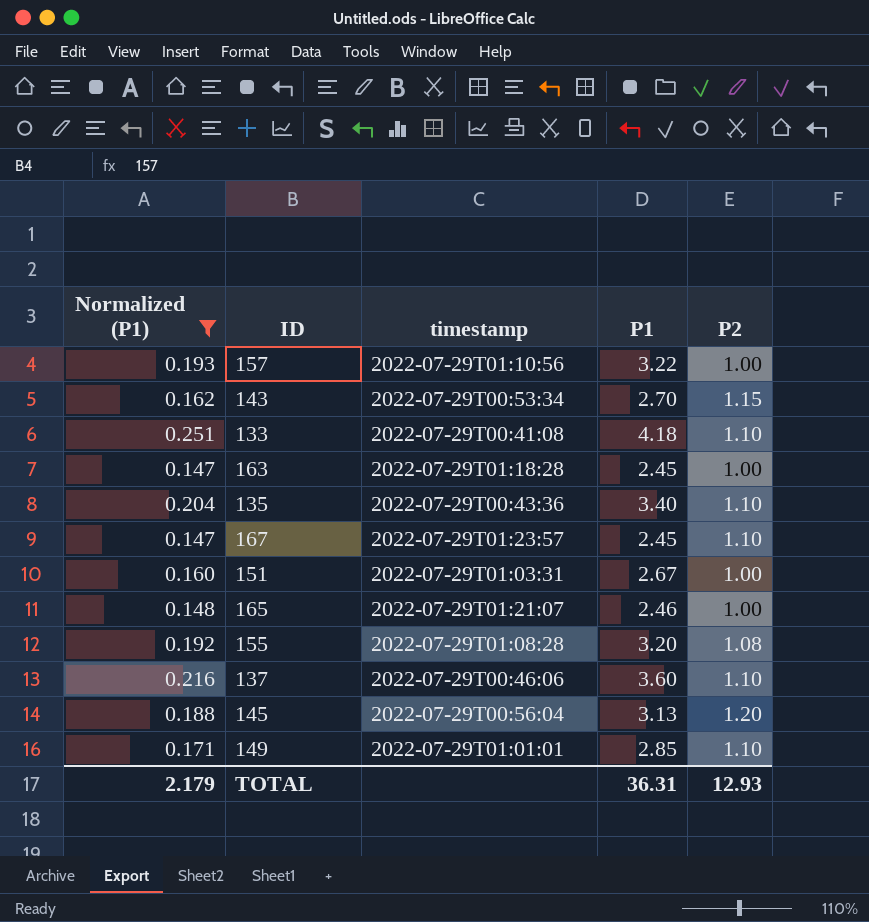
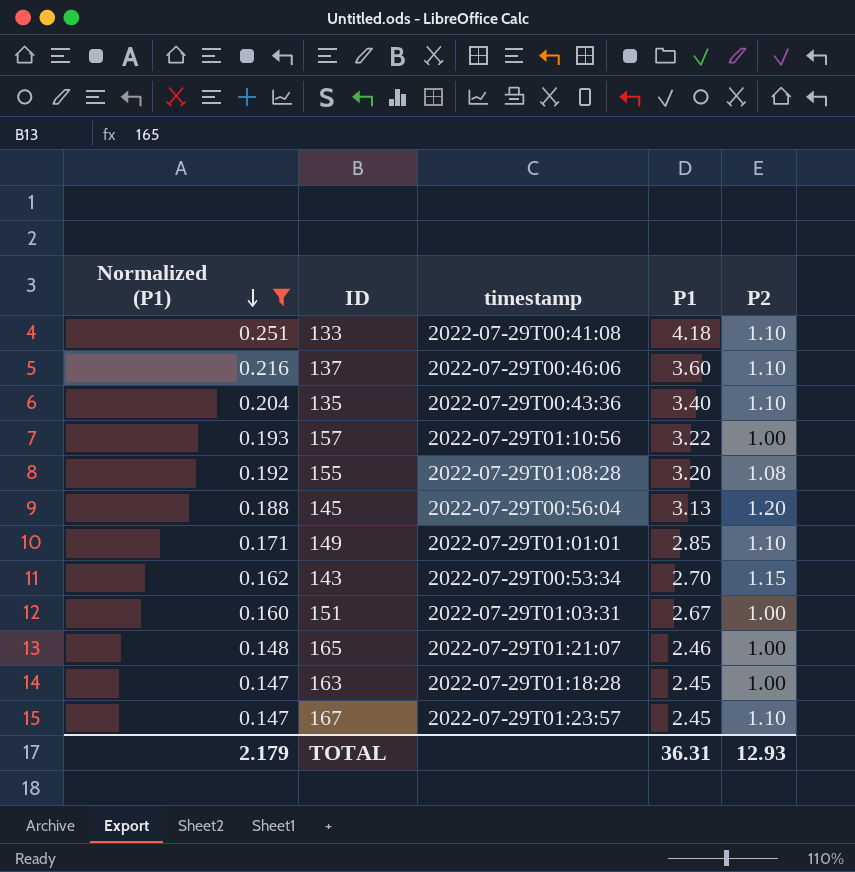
row order: none -> Normalized (P1) descending

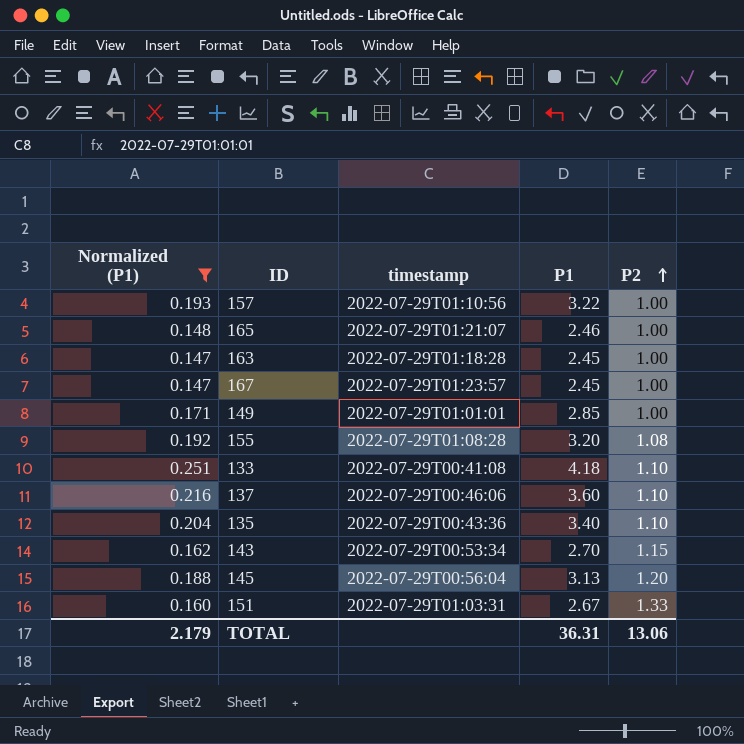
row order: Normalized (P1) descending -> P2 ascending
167 | P2: 1.10 -> 1.00
149 | P2: 1.10 -> 1.00
151 | P2: 1.00 -> 1.33
TOTAL | P2: 12.93 -> 13.06

